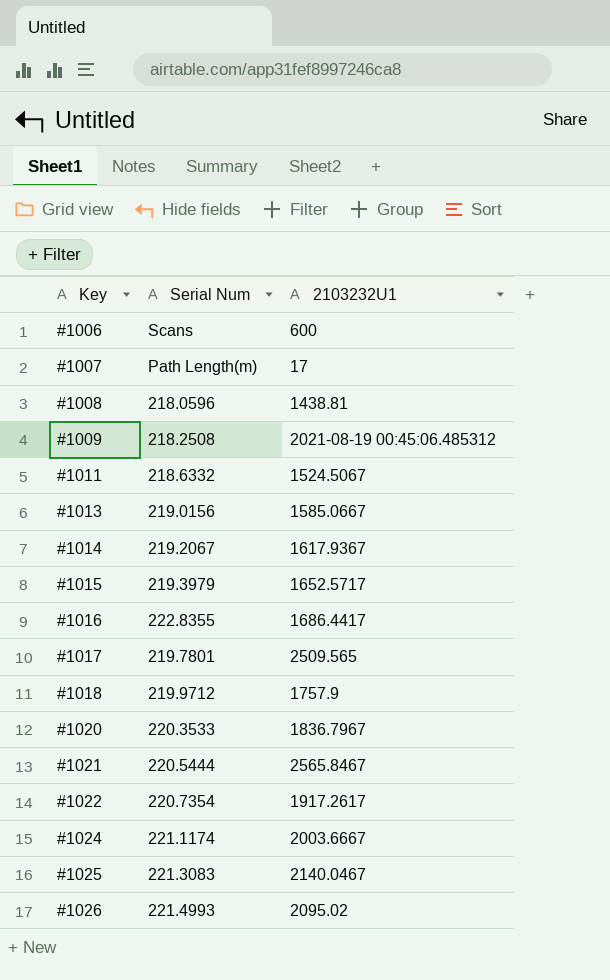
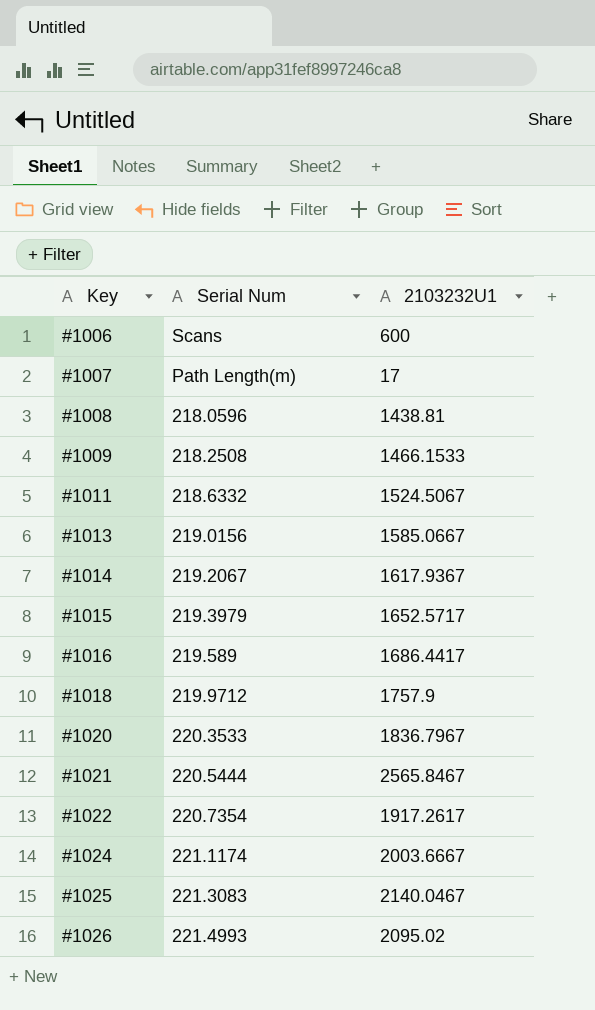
row #1017: 219.7801 | 2509.565 -> none
#1009 | 2103232U1: 2021-08-19 00:45:06.485312 -> 1466.1533
#1016 | Serial Num: 222.8355 -> 219.589

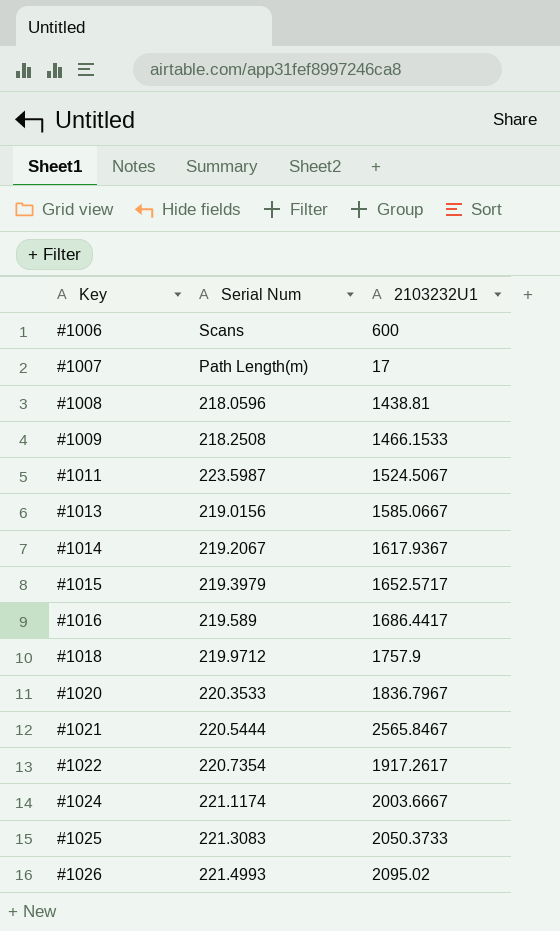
#1011 | Serial Num: 218.6332 -> 223.5987
#1025 | 2103232U1: 2140.0467 -> 2050.3733

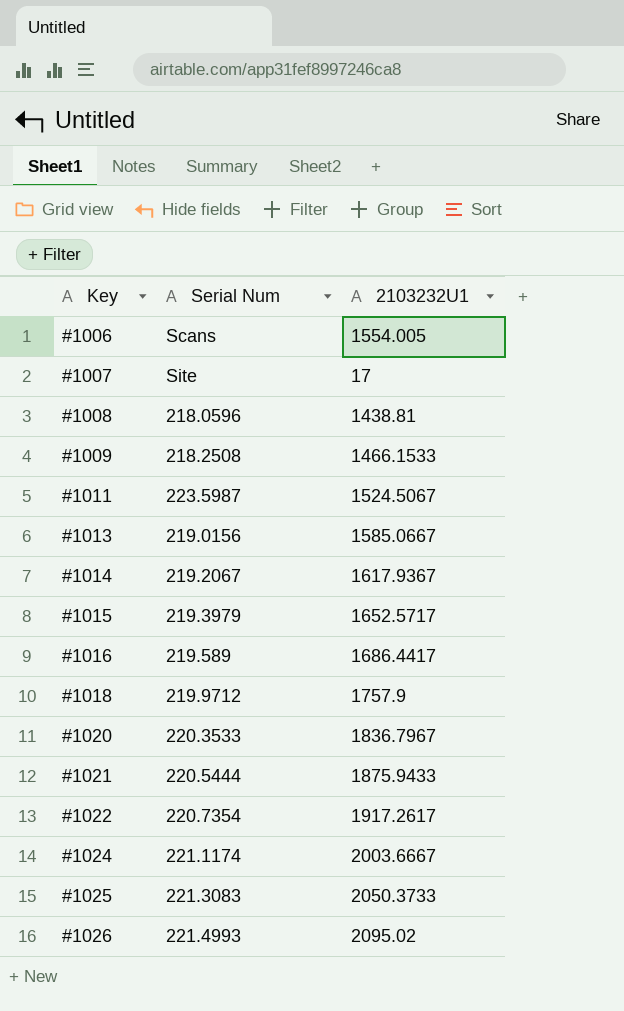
#1006 | 2103232U1: 600 -> 1554.005
#1007 | Serial Num: Path Length(m) -> Site
#1021 | 2103232U1: 2565.8467 -> 1875.9433

